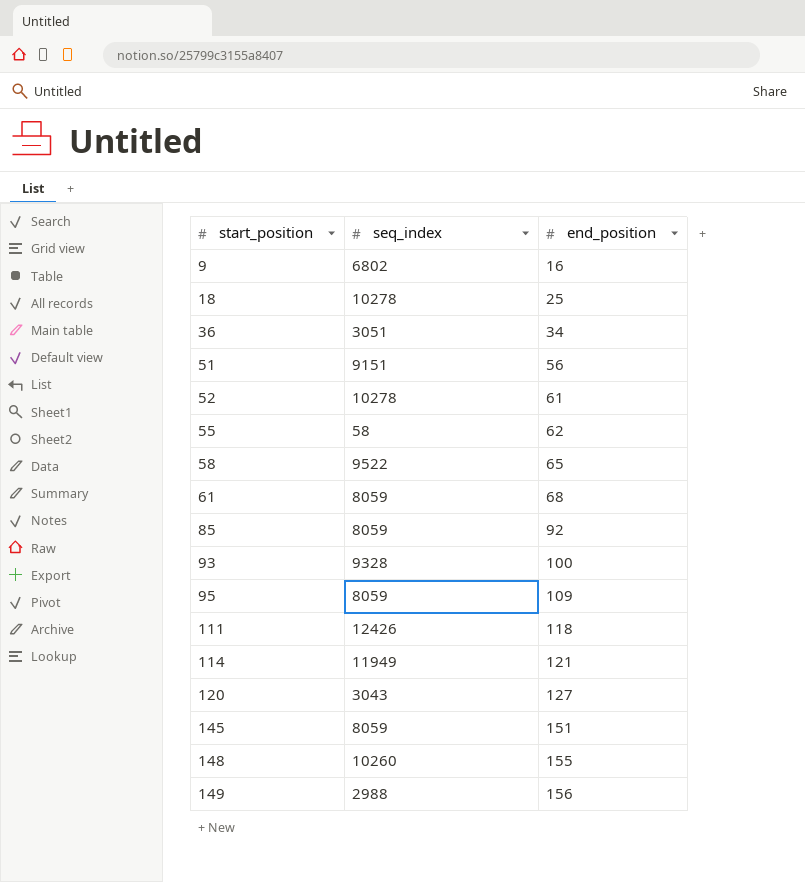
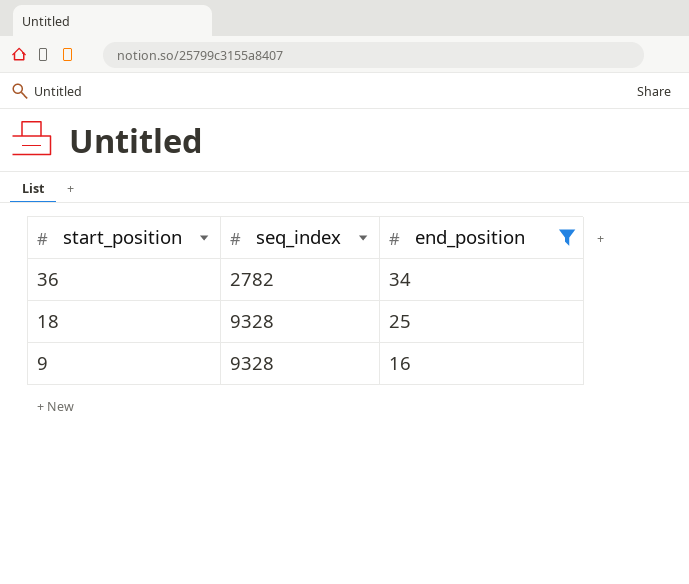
filter: none -> end_position <= 34
row order: start_position ascending -> start_position descending
36 | seq_index: 3051 -> 2782
18 | seq_index: 10278 -> 9328
9 | seq_index: 6802 -> 9328

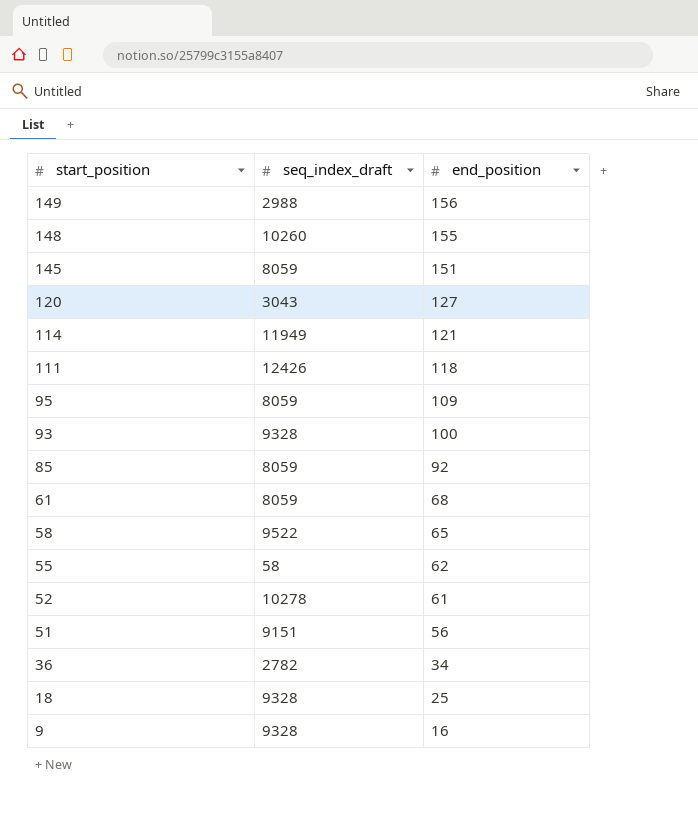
filter: end_position <= 34 -> none
column name: seq_index -> seq_index_draft

